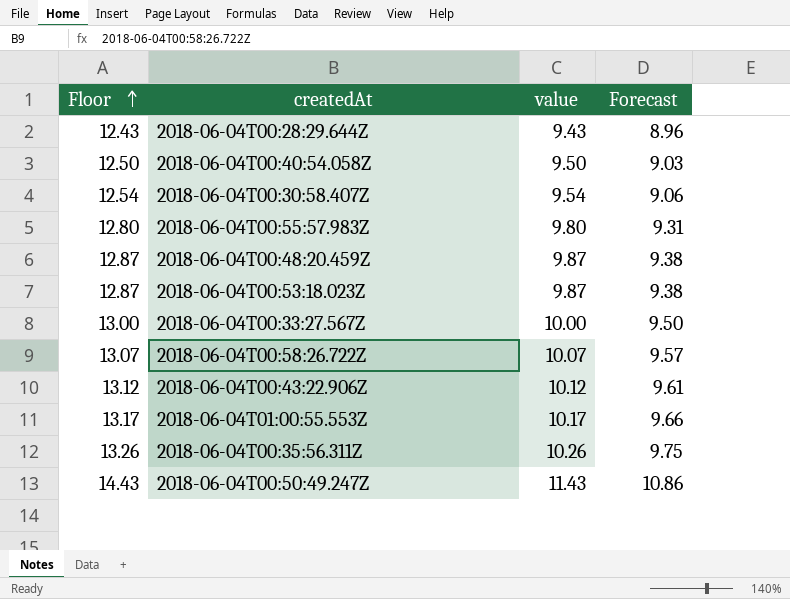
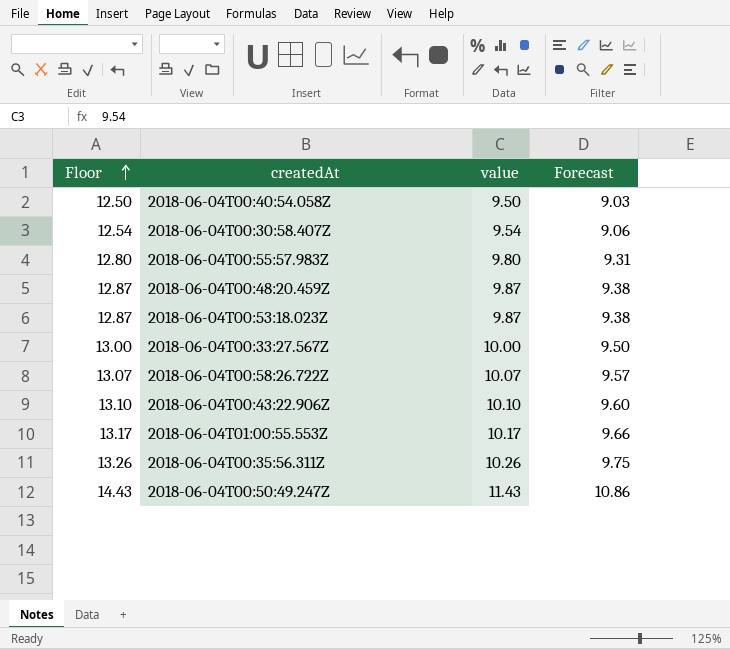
row 2018-06-04T00:28:29.644Z: 12.43 | 9.43 | 8.96 -> none
2018-06-04T00:43:22.906Z | Floor: 13.12 -> 13.10
2018-06-04T00:43:22.906Z | value: 10.12 -> 10.10
2018-06-04T00:43:22.906Z | Forecast: 9.61 -> 9.60

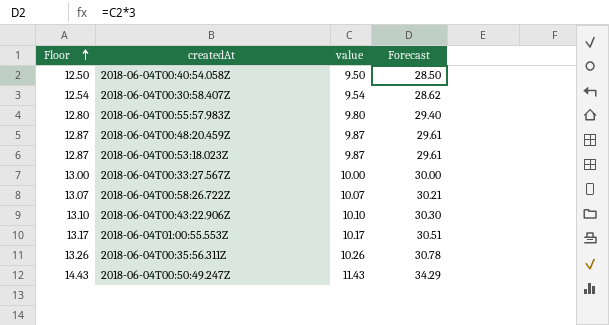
column Forecast | formula: [value] * 0.95 -> [value] * 3

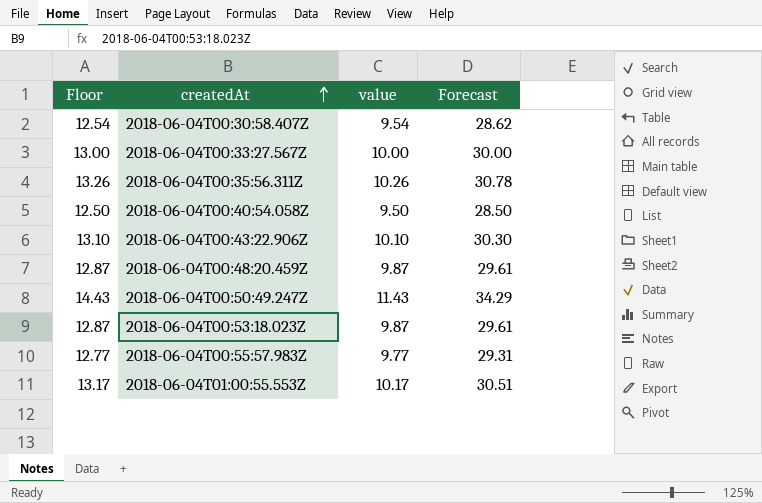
row order: Floor ascending -> createdAt ascending
row 2018-06-04T00:58:26.722Z: 13.07 | 10.07 | 30.21 -> none
2018-06-04T00:55:57.983Z | Floor: 12.80 -> 12.77
2018-06-04T00:55:57.983Z | value: 9.80 -> 9.77
2018-06-04T00:55:57.983Z | Forecast: 29.40 -> 29.31

